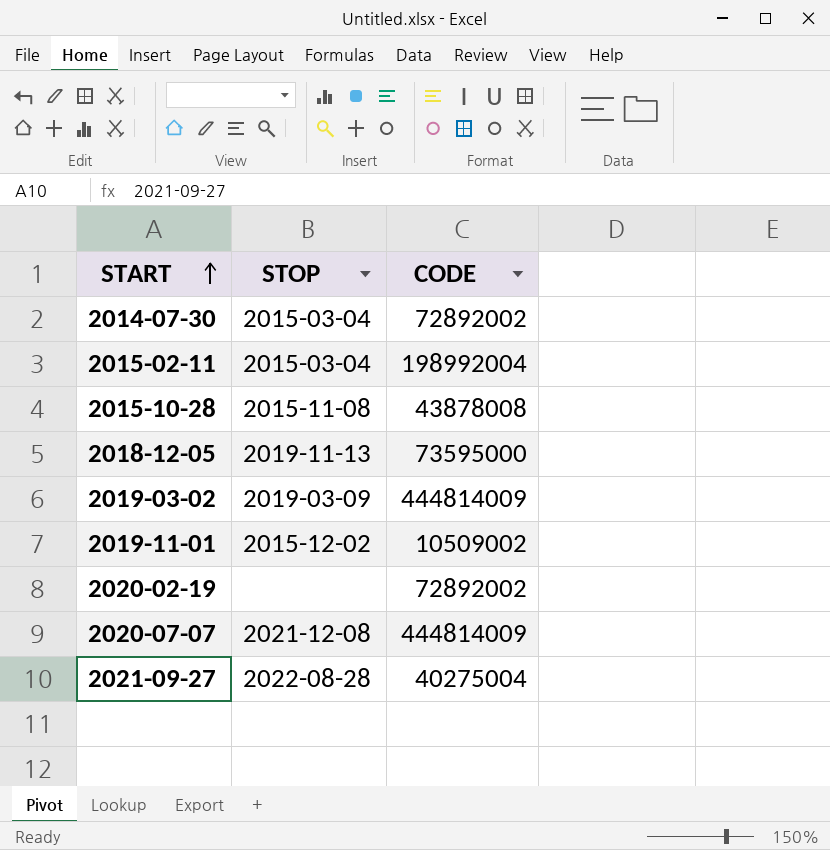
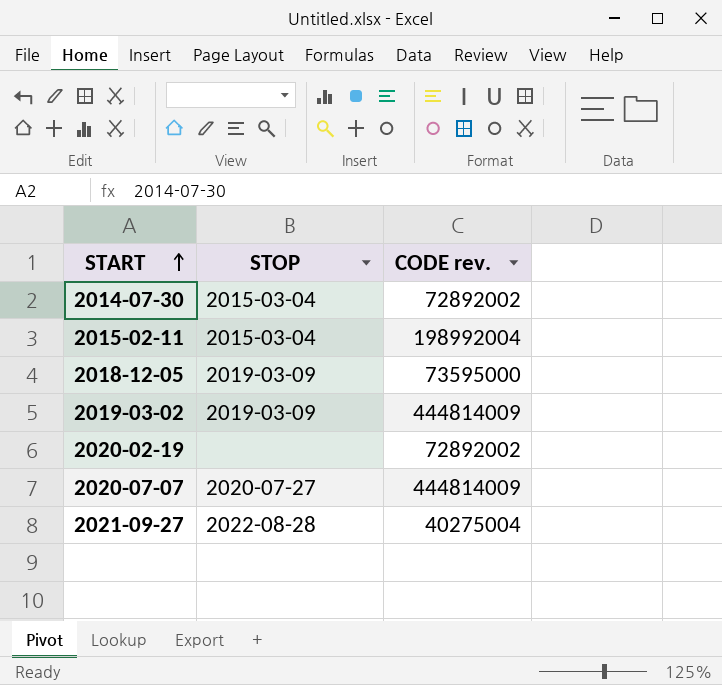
column name: CODE -> CODE rev.
row 2015-10-28: 2015-11-08 | 43878008 -> none
row 2019-11-01: 2015-12-02 | 10509002 -> none
2018-12-05 | STOP: 2019-11-13 -> 2019-03-09
2020-07-07 | STOP: 2021-12-08 -> 2020-07-27

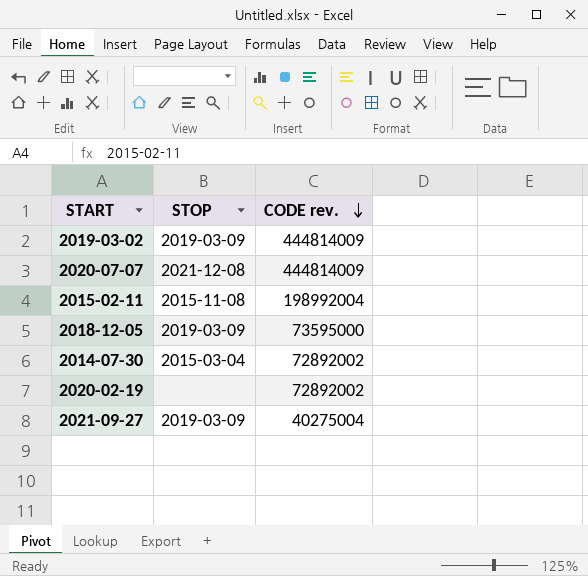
row order: START ascending -> CODE rev. descending
2020-07-07 | STOP: 2020-07-27 -> 2021-12-08
2015-02-11 | STOP: 2015-03-04 -> 2015-11-08
2021-09-27 | STOP: 2022-08-28 -> 2019-03-09

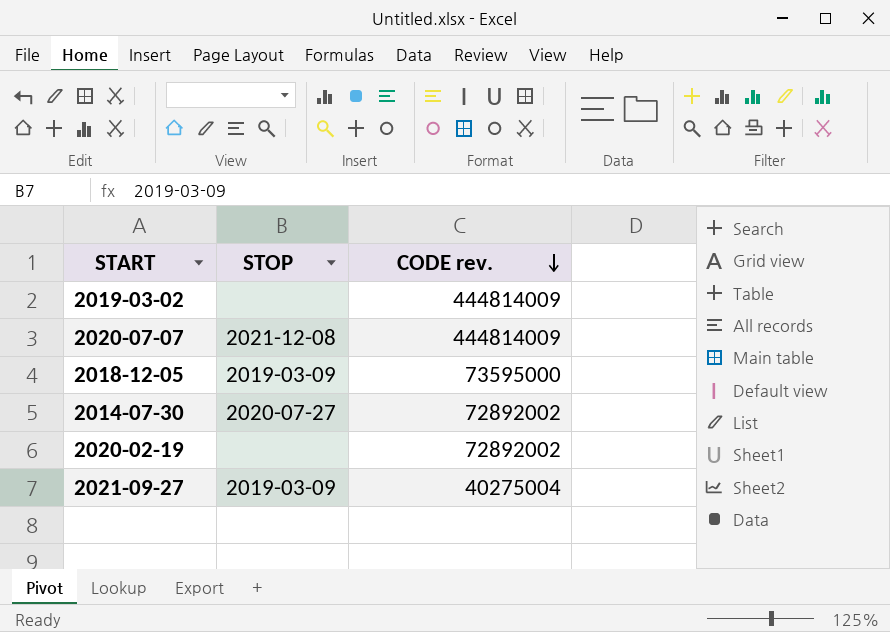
row 2015-02-11: 2015-11-08 | 198992004 -> none
2019-03-02 | STOP: 2019-03-09 -> none
2014-07-30 | STOP: 2015-03-04 -> 2020-07-27

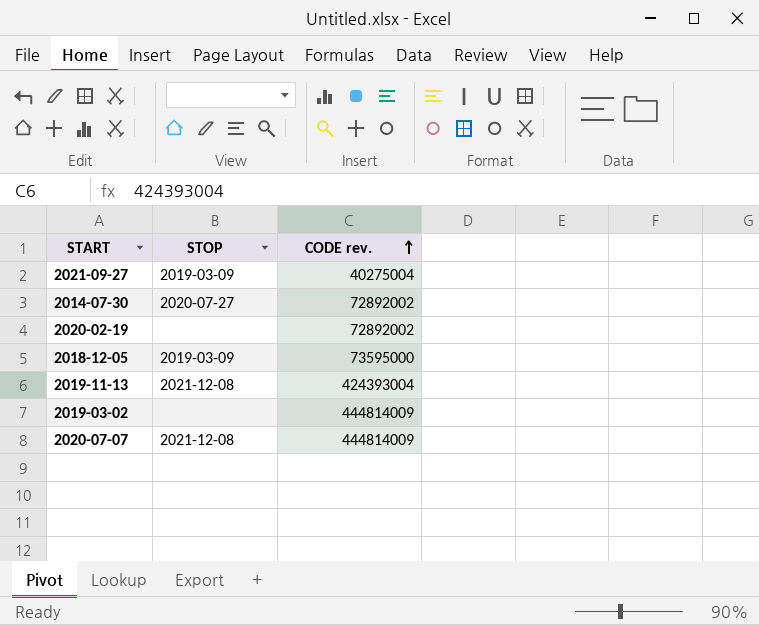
row order: CODE rev. descending -> CODE rev. ascending
row 2019-11-13: none -> 2021-12-08 | 424393004

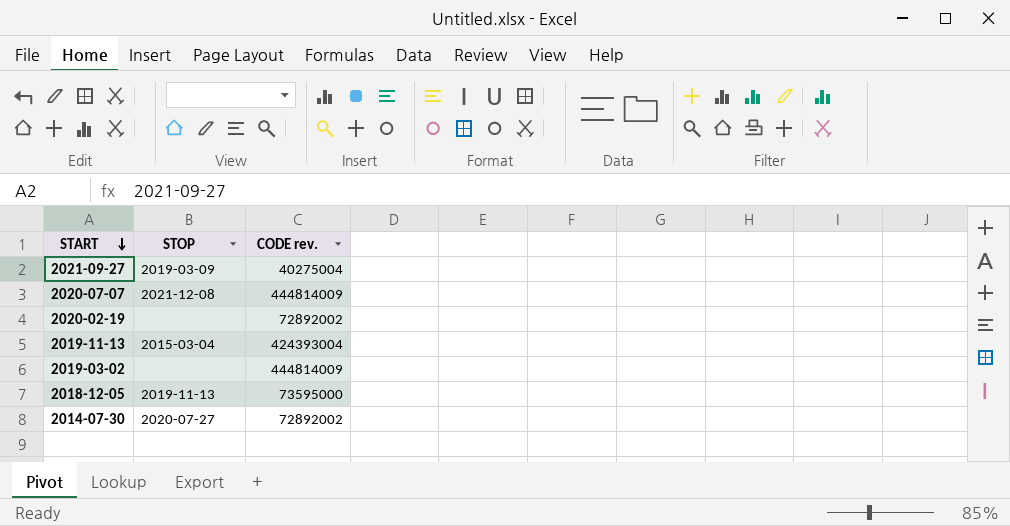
row order: CODE rev. ascending -> START descending
2019-11-13 | STOP: 2021-12-08 -> 2015-03-04
2018-12-05 | STOP: 2019-03-09 -> 2019-11-13

